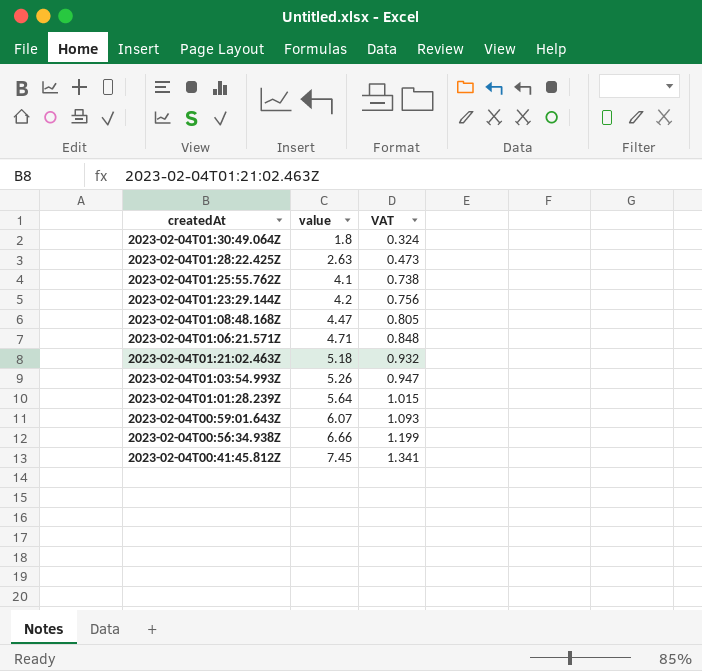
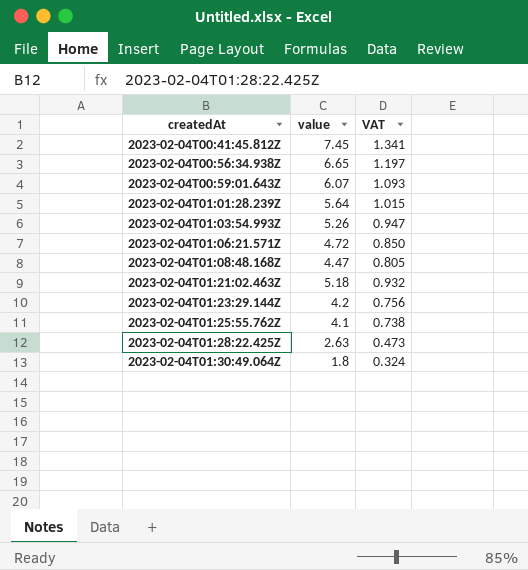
row order: value ascending -> createdAt ascending
2023-02-04T00:56:34.938Z | value: 6.66 -> 6.65
2023-02-04T00:56:34.938Z | VAT: 1.199 -> 1.197
2023-02-04T01:06:21.571Z | value: 4.71 -> 4.72
2023-02-04T01:06:21.571Z | VAT: 0.848 -> 0.850

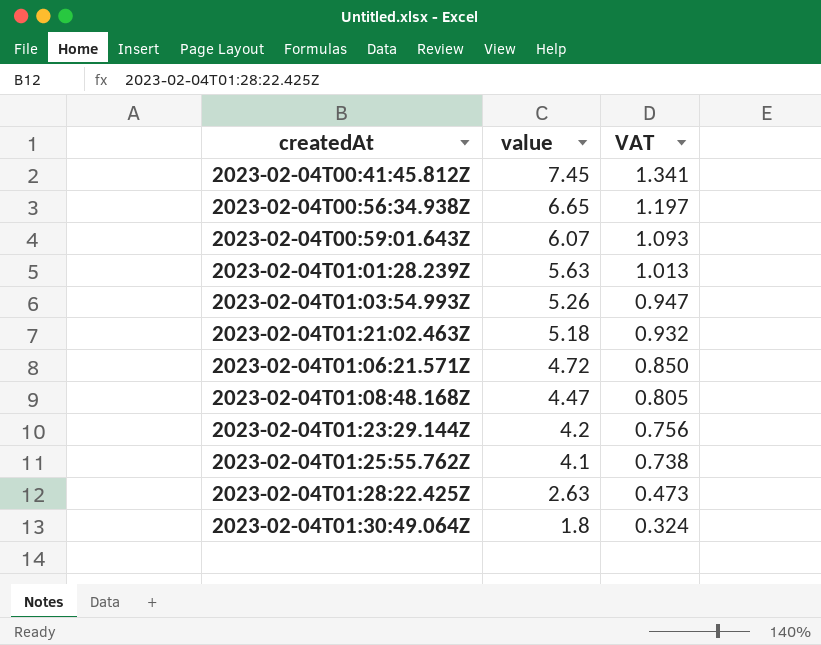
row order: createdAt ascending -> value descending
2023-02-04T01:01:28.239Z | value: 5.64 -> 5.63
2023-02-04T01:01:28.239Z | VAT: 1.015 -> 1.013

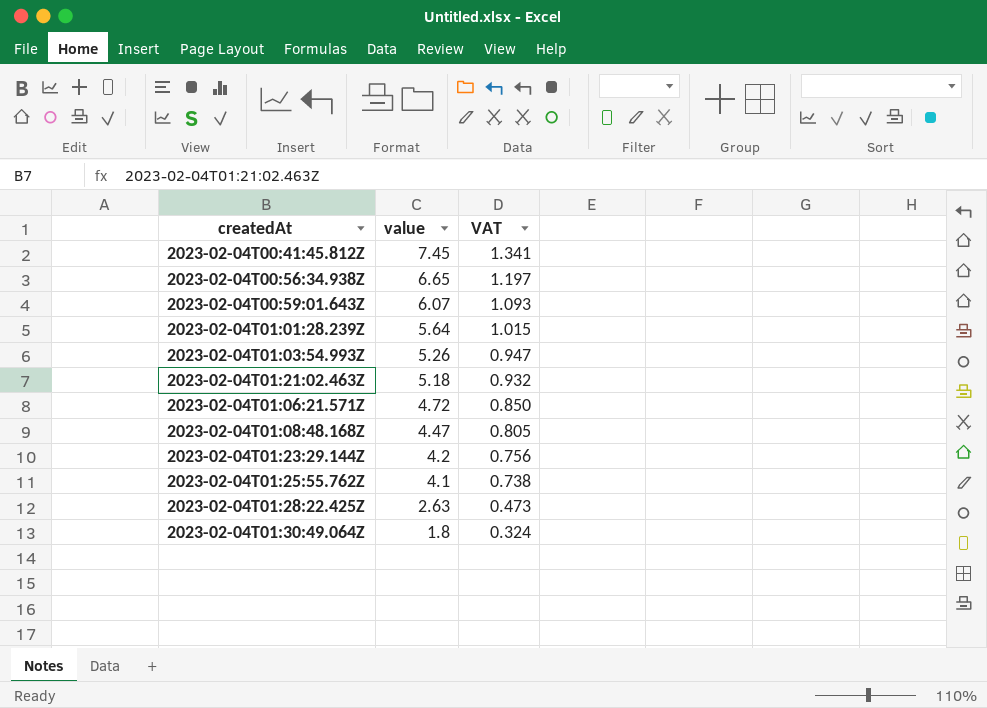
2023-02-04T01:01:28.239Z | value: 5.63 -> 5.64
2023-02-04T01:01:28.239Z | VAT: 1.013 -> 1.015

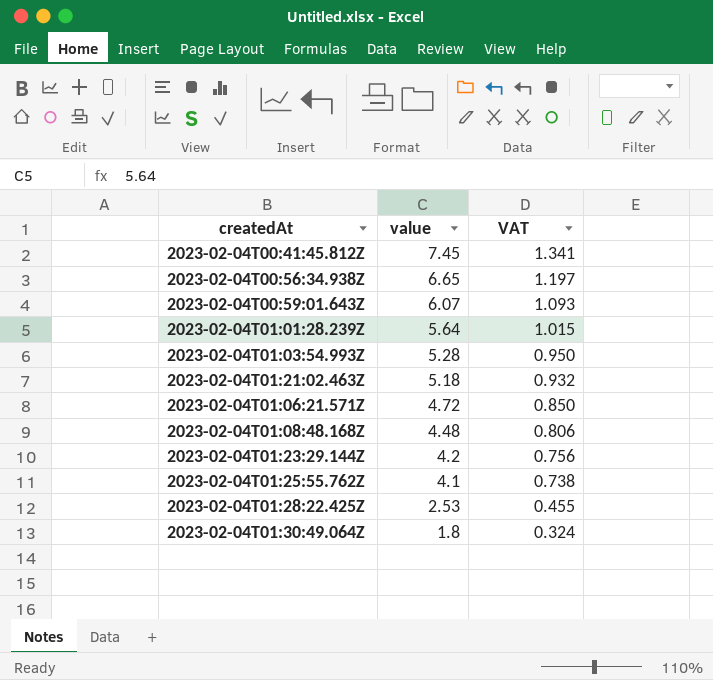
2023-02-04T01:03:54.993Z | value: 5.26 -> 5.28
2023-02-04T01:03:54.993Z | VAT: 0.947 -> 0.950
2023-02-04T01:08:48.168Z | value: 4.47 -> 4.48
2023-02-04T01:08:48.168Z | VAT: 0.805 -> 0.806
2023-02-04T01:28:22.425Z | value: 2.63 -> 2.53
2023-02-04T01:28:22.425Z | VAT: 0.473 -> 0.455

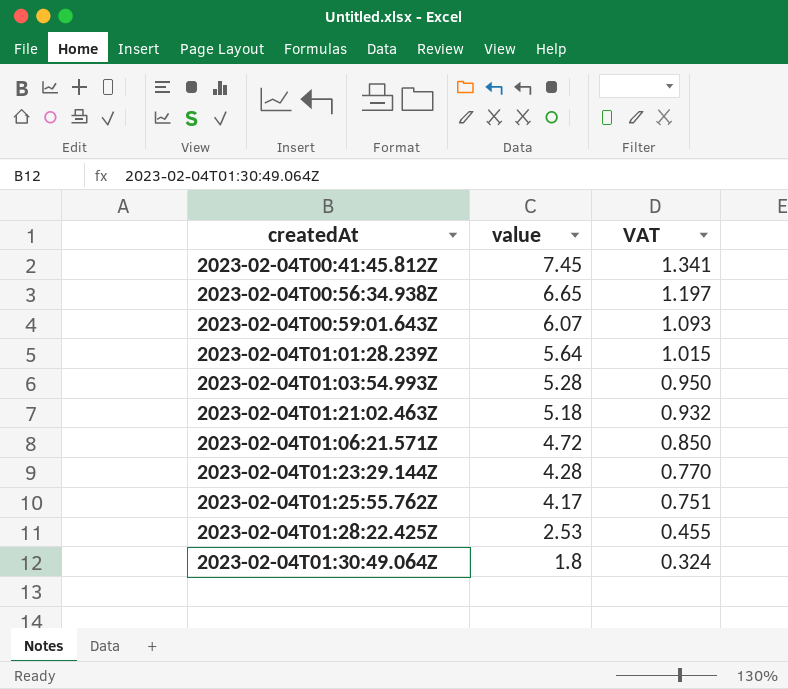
row 2023-02-04T01:08:48.168Z: 4.48 | 0.806 -> none
2023-02-04T01:23:29.144Z | value: 4.2 -> 4.28
2023-02-04T01:23:29.144Z | VAT: 0.756 -> 0.770
2023-02-04T01:25:55.762Z | value: 4.1 -> 4.17
2023-02-04T01:25:55.762Z | VAT: 0.738 -> 0.751

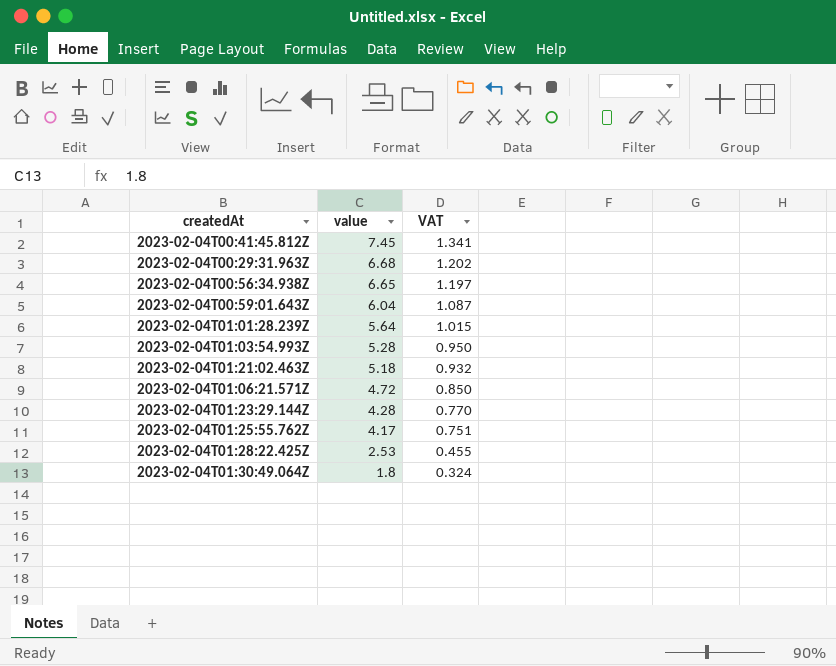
row 2023-02-04T00:29:31.963Z: none -> 6.68 | 1.202
2023-02-04T00:59:01.643Z | value: 6.07 -> 6.04
2023-02-04T00:59:01.643Z | VAT: 1.093 -> 1.087

